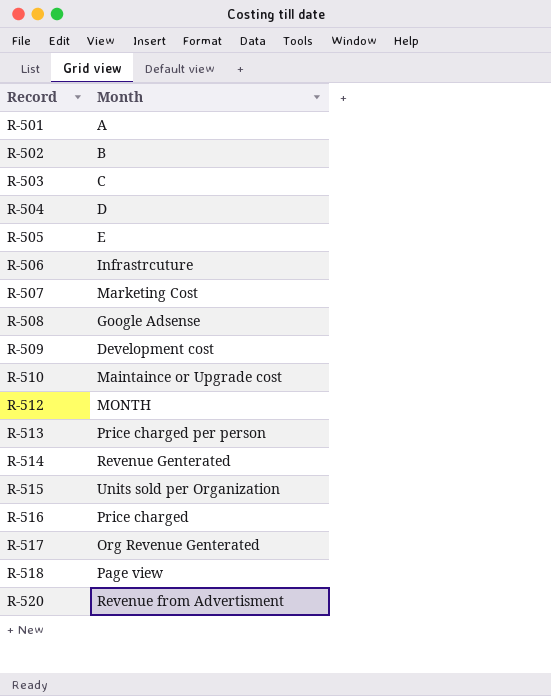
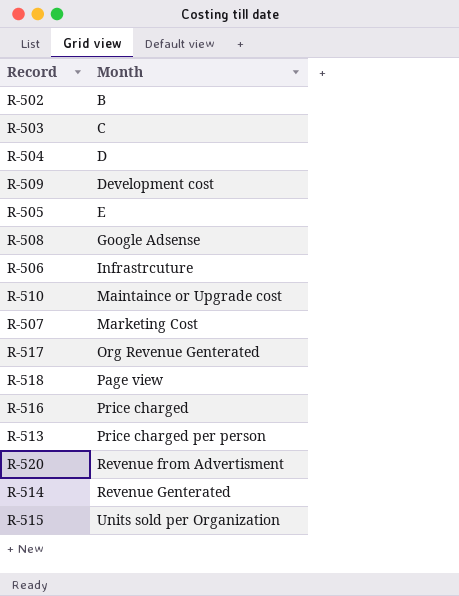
row order: Record ascending -> Month ascending
row R-501: A -> none
row R-512: MONTH -> none

